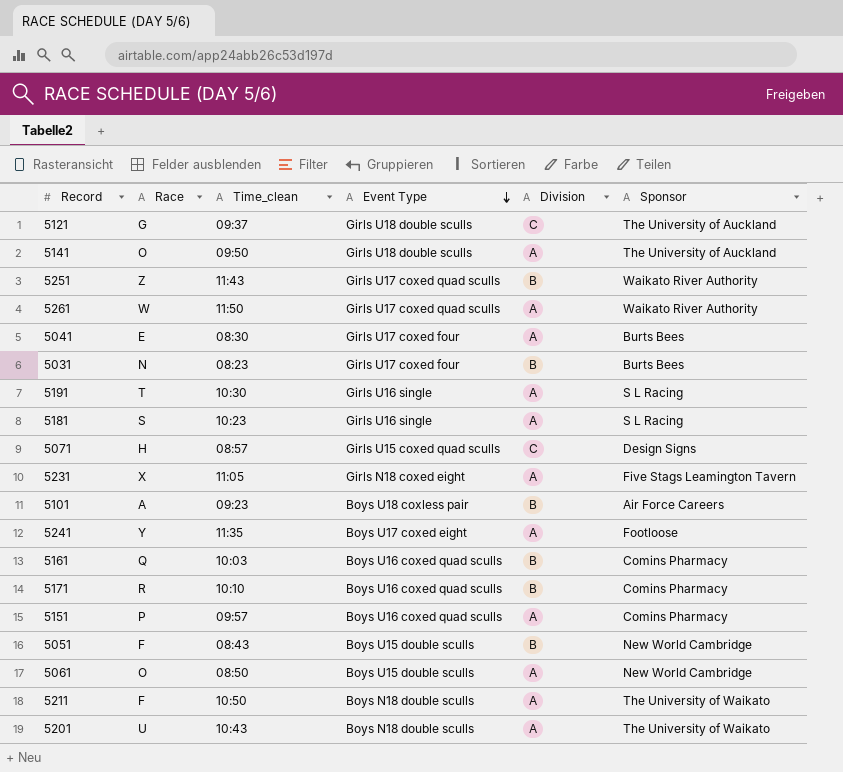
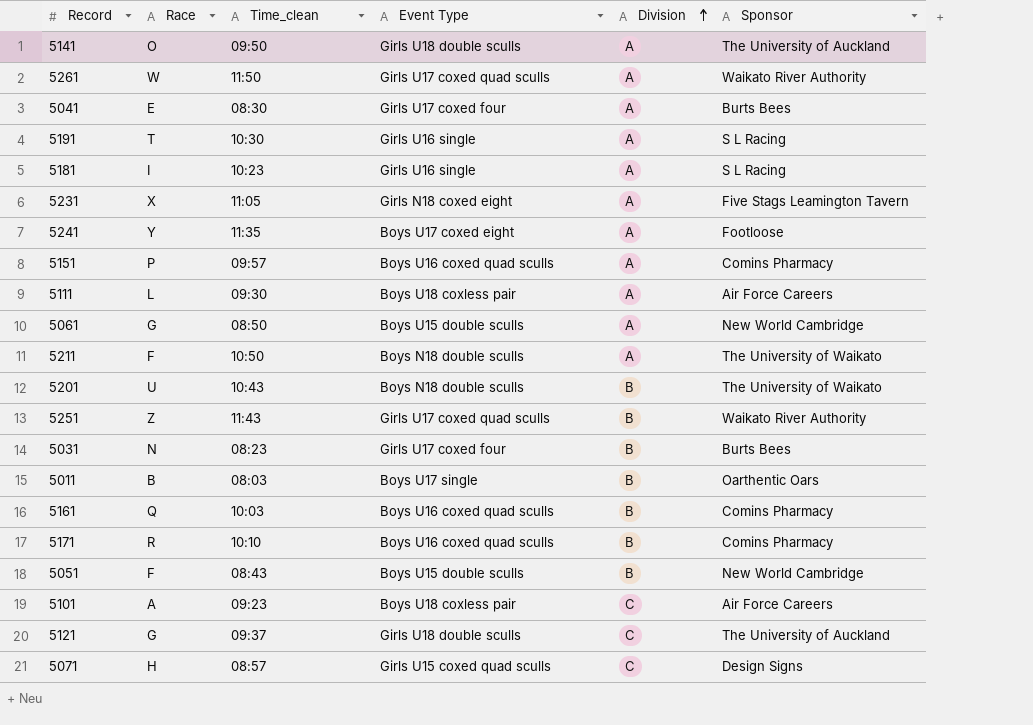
row order: Event Type descending -> Division ascending
5181 | Race: S -> I
row 5111: none -> L | 09:30 | Boys U18 coxless pair | A | Air Force Careers
5061 | Race: O -> G
5201 | Division: A -> B
row 5011: none -> B | 08:03 | Boys U17 single | B | Oarthentic Oars
5101 | Division: B -> C

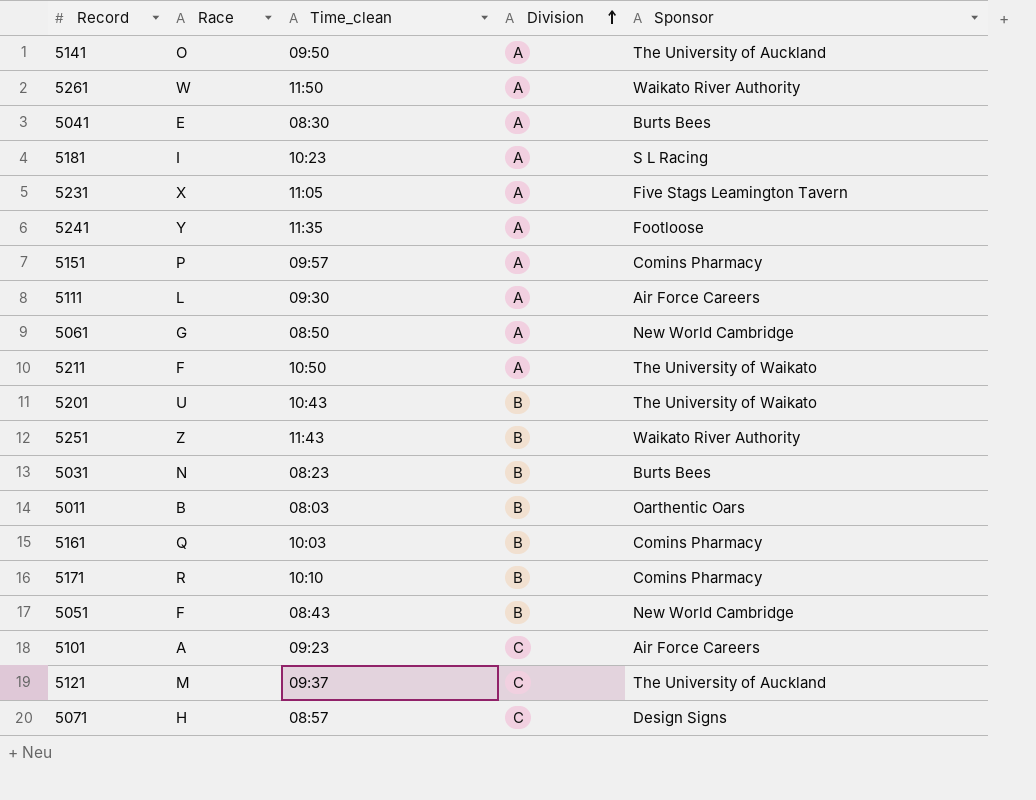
column Event Type | position: 4 -> none
row 5191: T | 10:30 | Girls U16 single | A | S L Racing -> none
5121 | Race: G -> M

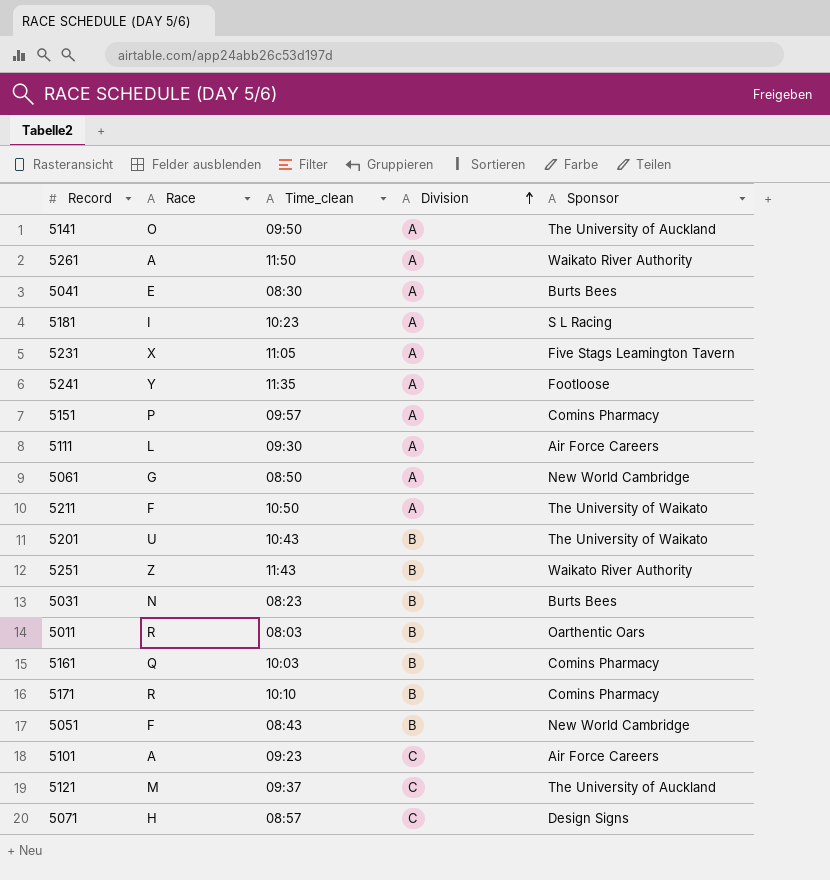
5261 | Race: W -> A
5011 | Race: B -> R

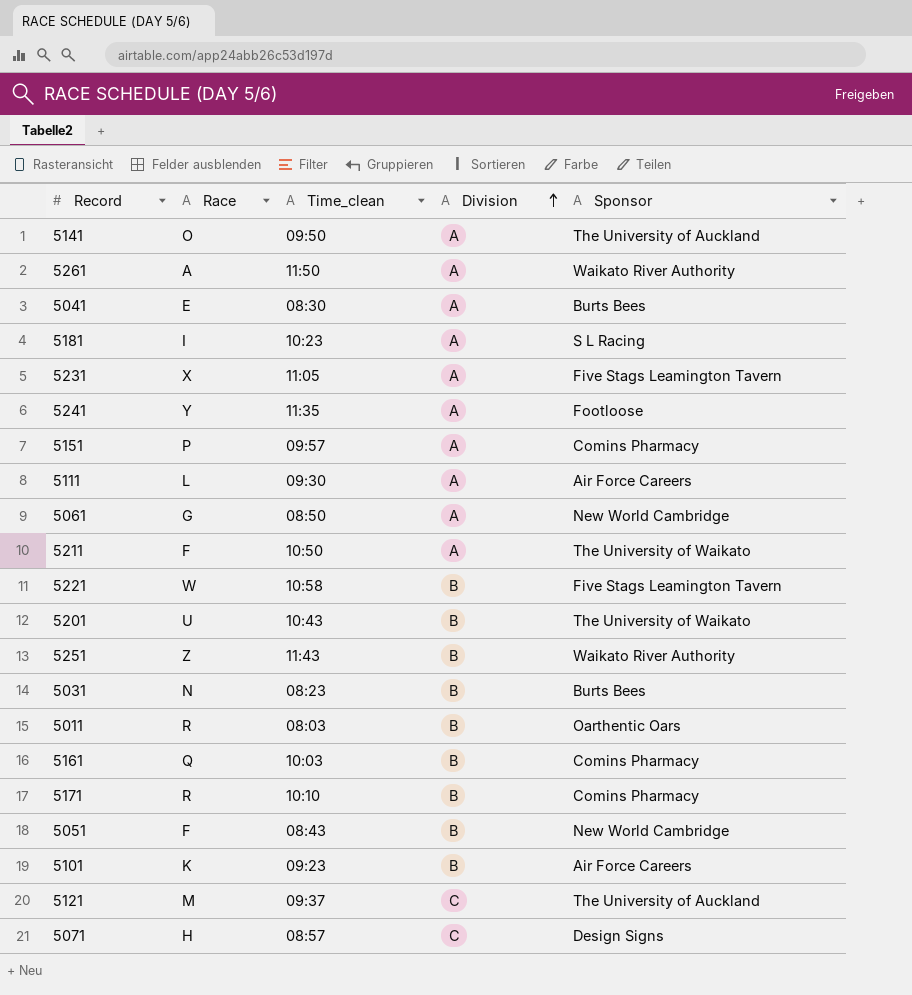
row 5221: none -> W | 10:58 | B | Five Stags Leamington Tavern
5101 | Race: A -> K
5101 | Division: C -> B

